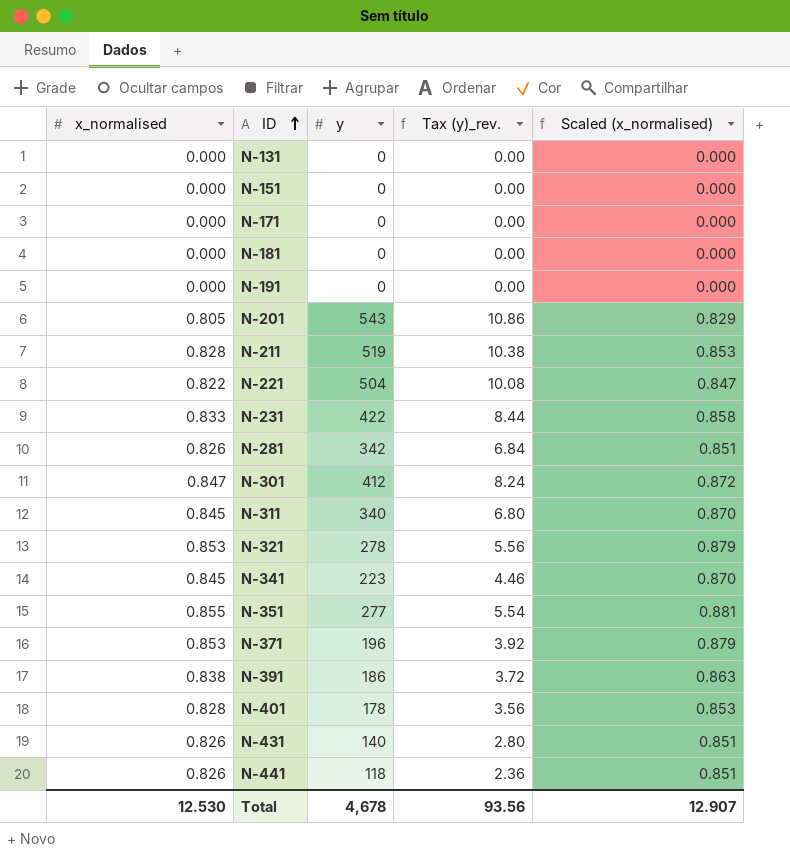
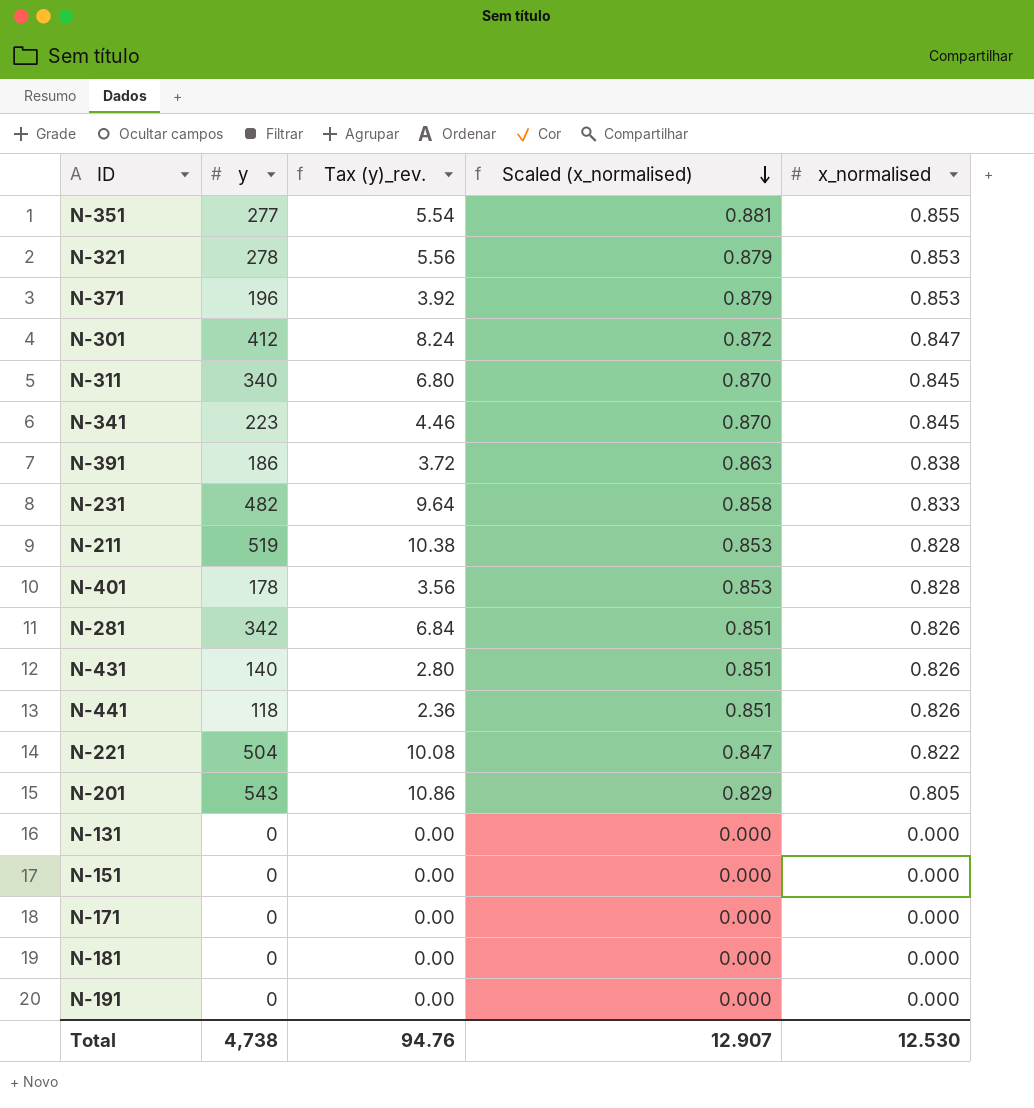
row order: ID ascending -> Scaled (x_normalised) descending
column x_normalised | position: 1 -> 5
N-231 | y: 422 -> 482
N-231 | Tax (y)_rev.: 8.44 -> 9.64
Total | y: 4,678 -> 4,738
Total | Tax (y)_rev.: 93.56 -> 94.76

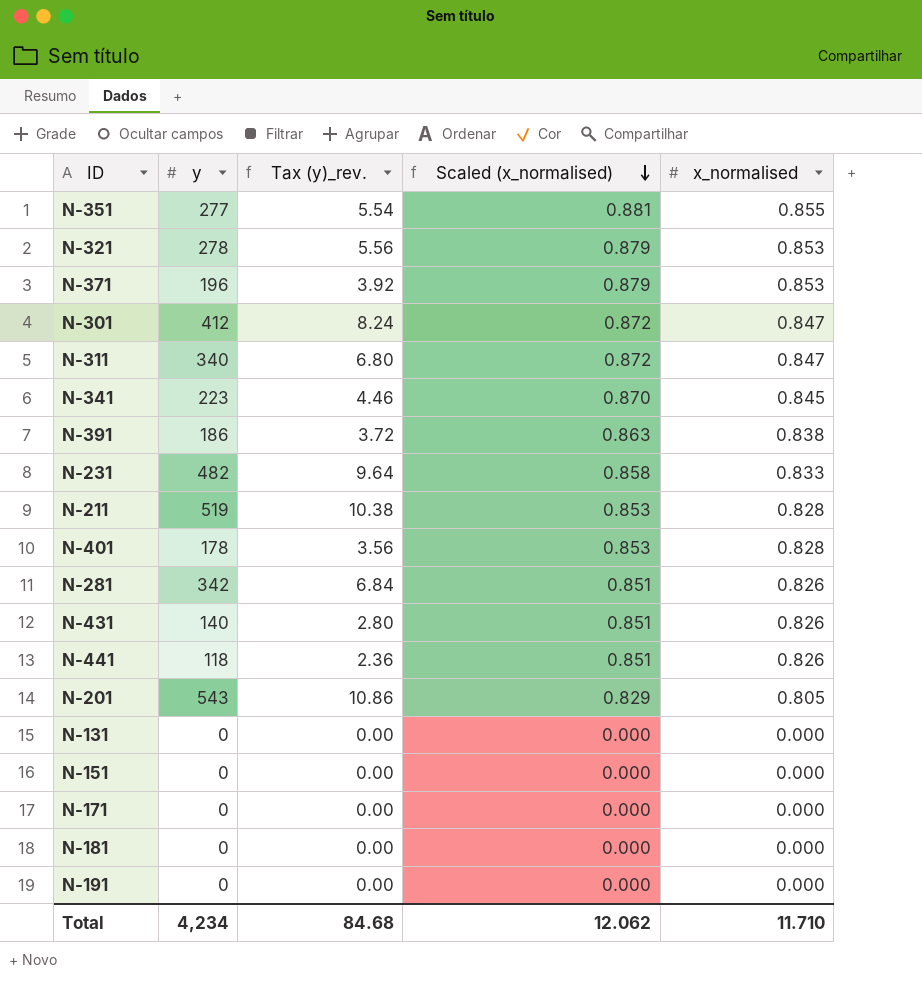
row N-221: 504 | 10.08 | 0.847 | 0.822 -> none
N-311 | Scaled (x_normalised): 0.870 -> 0.872
N-311 | x_normalised: 0.845 -> 0.847
Total | y: 4,738 -> 4,234
Total | Tax (y)_rev.: 94.76 -> 84.68
Total | Scaled (x_normalised): 12.907 -> 12.062
Total | x_normalised: 12.530 -> 11.710

